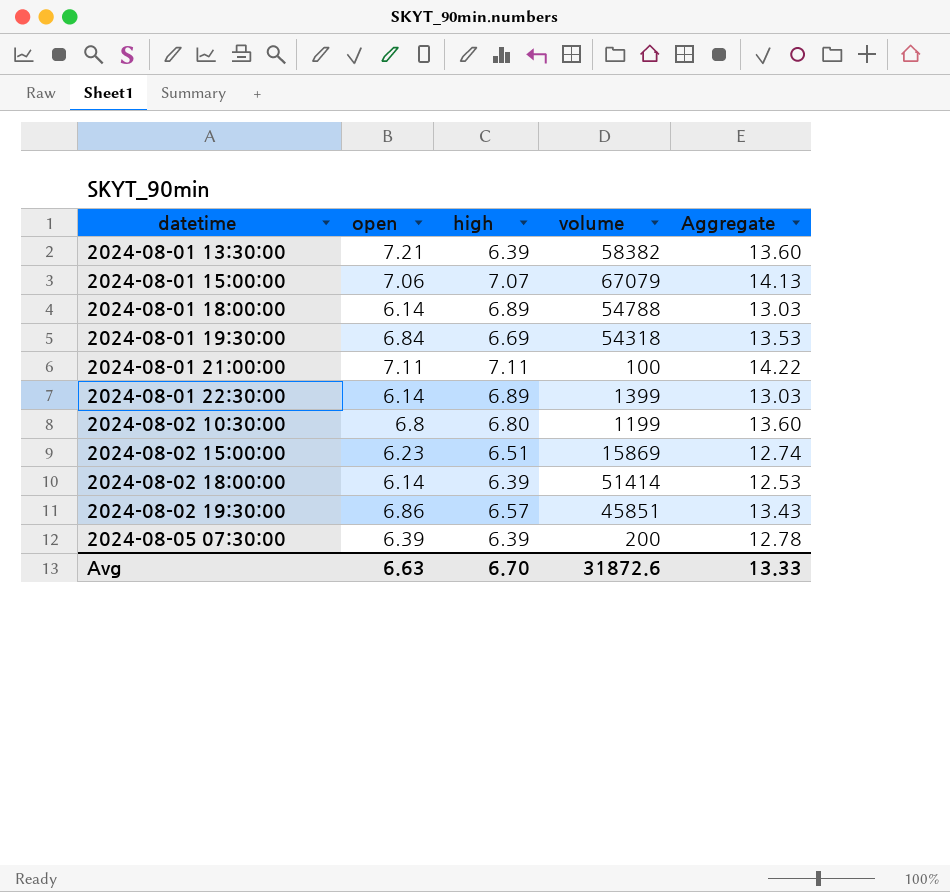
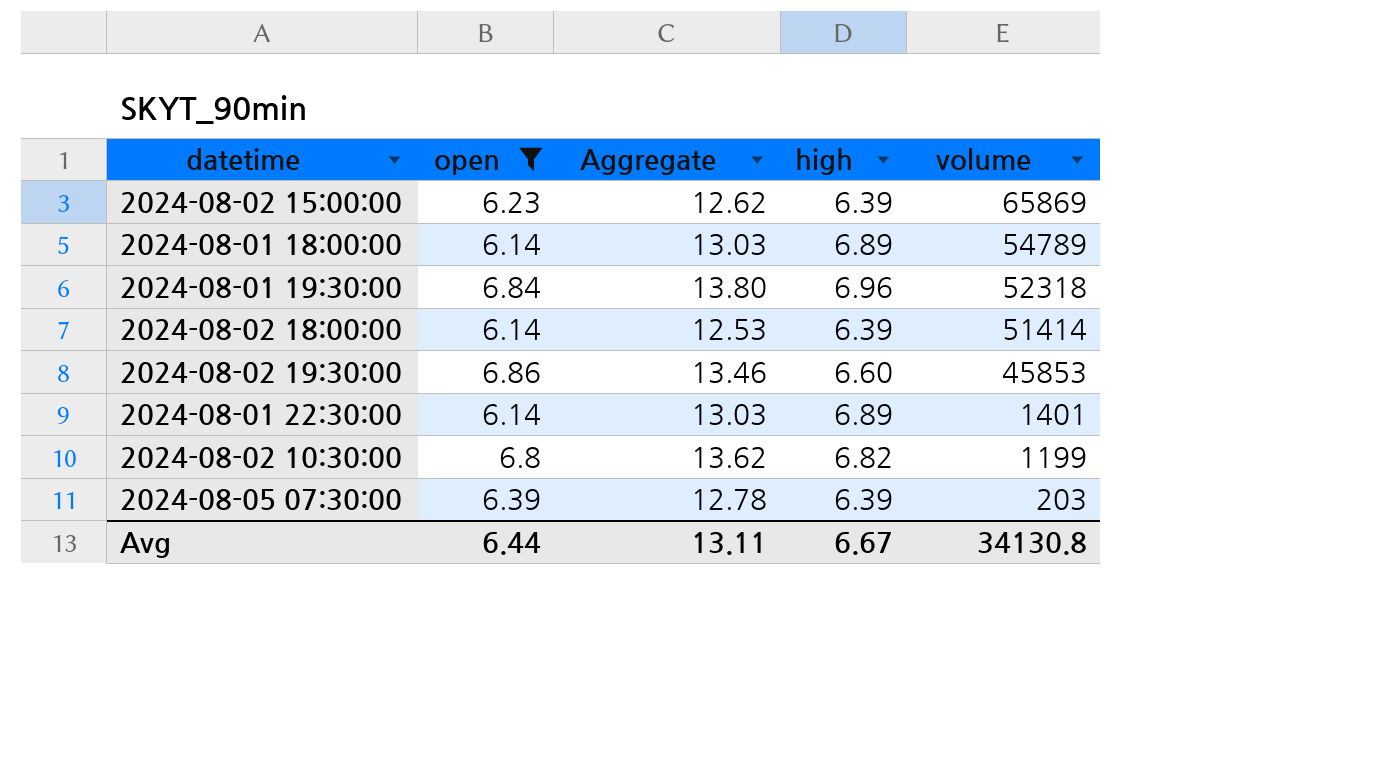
filter: none -> open <= 6.86
row order: datetime ascending -> volume descending
column Aggregate | position: 5 -> 3
2024-08-02 15:00:00 | Aggregate: 12.74 -> 12.62
2024-08-02 15:00:00 | high: 6.51 -> 6.39
2024-08-02 15:00:00 | volume: 15869 -> 65869
2024-08-01 18:00:00 | volume: 54788 -> 54789
2024-08-01 19:30:00 | Aggregate: 13.53 -> 13.80
2024-08-01 19:30:00 | high: 6.69 -> 6.96
2024-08-01 19:30:00 | volume: 54318 -> 52318
2024-08-02 19:30:00 | Aggregate: 13.43 -> 13.46
2024-08-02 19:30:00 | high: 6.57 -> 6.60
2024-08-02 19:30:00 | volume: 45851 -> 45853
2024-08-01 22:30:00 | volume: 1399 -> 1401
2024-08-02 10:30:00 | Aggregate: 13.60 -> 13.62
2024-08-02 10:30:00 | high: 6.80 -> 6.82
2024-08-05 07:30:00 | volume: 200 -> 203
Avg | open: 6.63 -> 6.44
Avg | Aggregate: 13.33 -> 13.11
Avg | high: 6.70 -> 6.67
Avg | volume: 31872.6 -> 34130.8

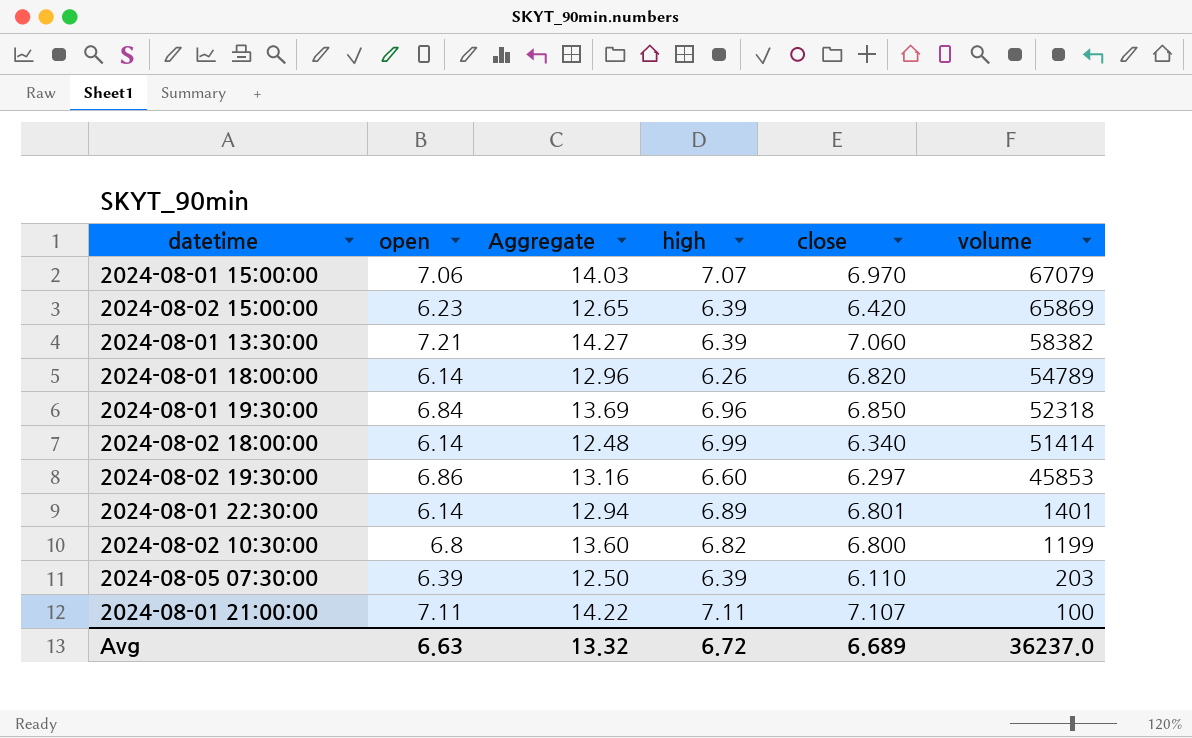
filter: open <= 6.86 -> none
column Aggregate | formula: [open] + [high] -> [open] + [close]
column close | position: none -> 5
2024-08-01 18:00:00 | high: 6.89 -> 6.26
2024-08-02 18:00:00 | high: 6.39 -> 6.99
Avg | open: 6.44 -> 6.63
Avg | Aggregate: 13.11 -> 13.32
Avg | high: 6.67 -> 6.72
Avg | volume: 34130.8 -> 36237.0

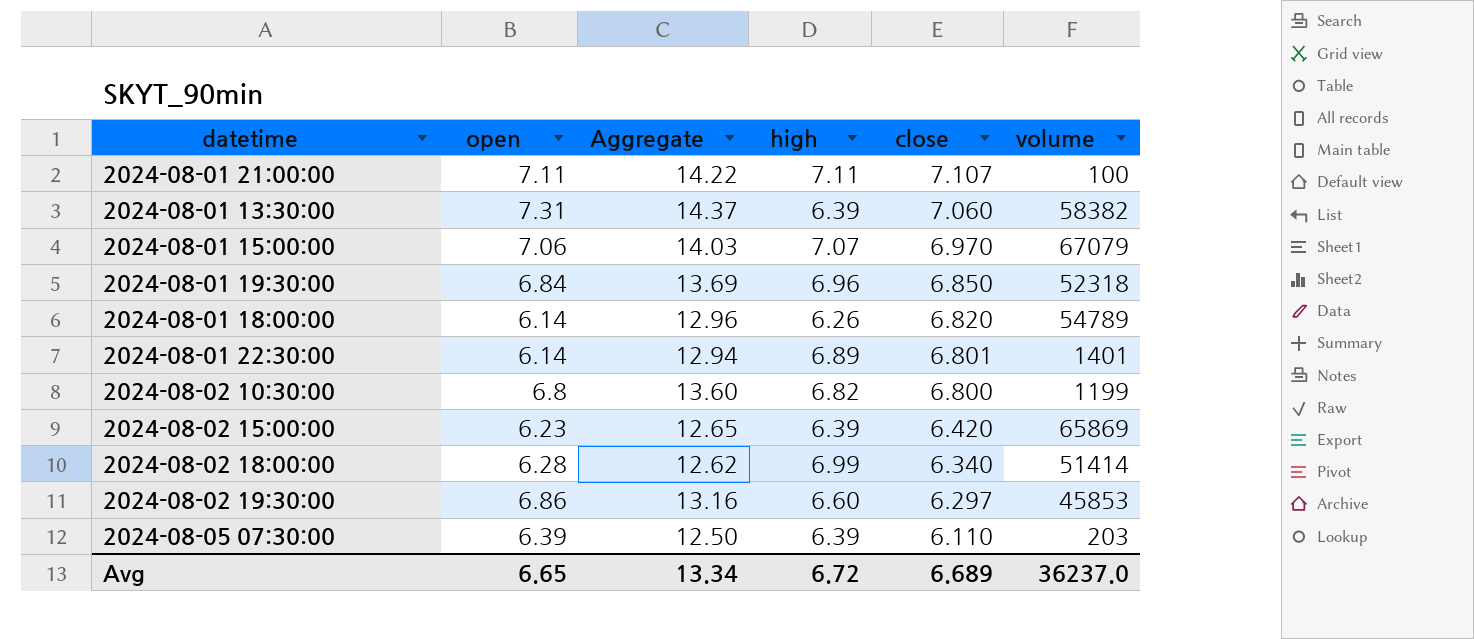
row order: volume descending -> close descending
2024-08-01 13:30:00 | open: 7.21 -> 7.31
2024-08-01 13:30:00 | Aggregate: 14.27 -> 14.37
2024-08-02 18:00:00 | open: 6.14 -> 6.28
2024-08-02 18:00:00 | Aggregate: 12.48 -> 12.62
Avg | open: 6.63 -> 6.65
Avg | Aggregate: 13.32 -> 13.34

